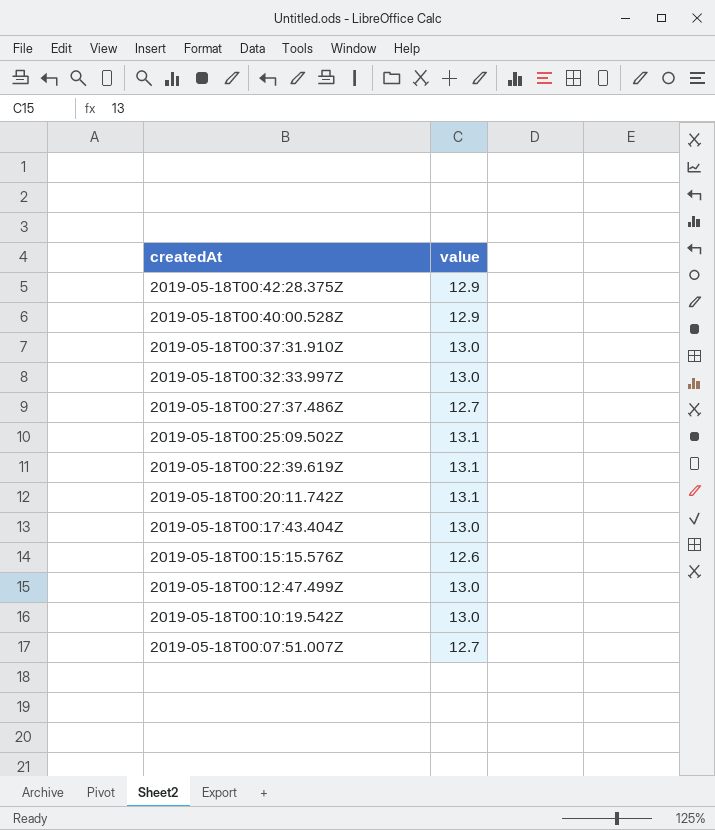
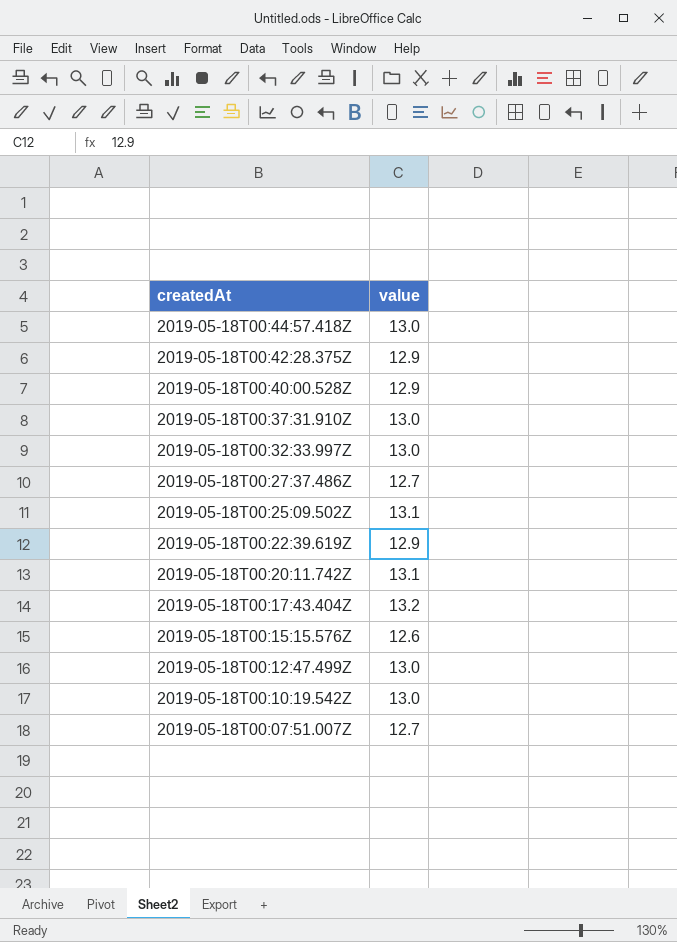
row 2019-05-18T00:44:57.418Z: none -> 13.0
2019-05-18T00:22:39.619Z | value: 13.1 -> 12.9
2019-05-18T00:17:43.404Z | value: 13.0 -> 13.2

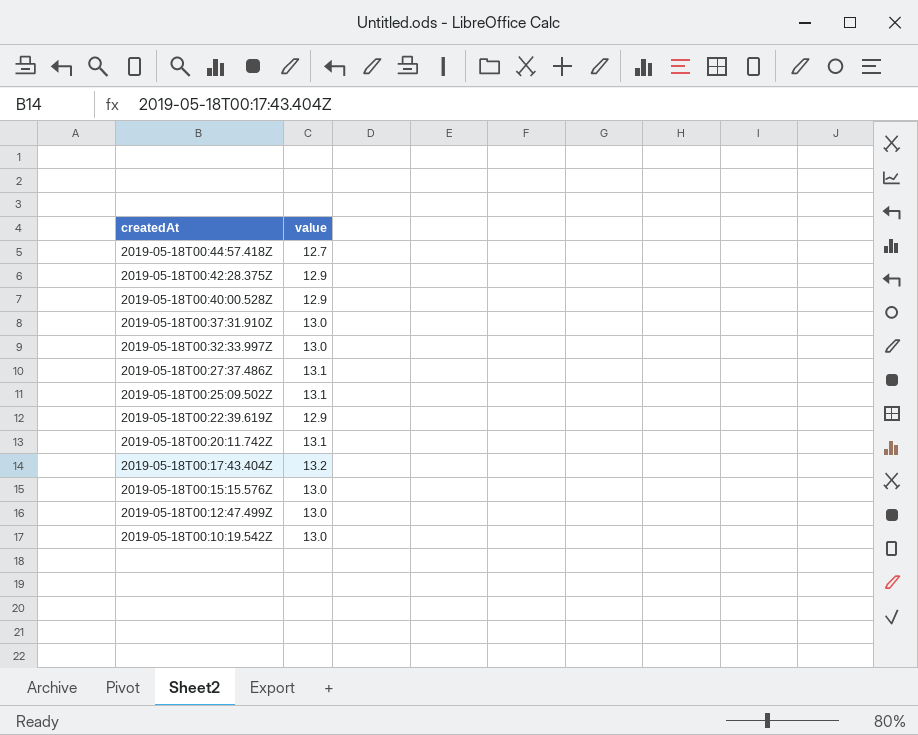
row 2019-05-18T00:07:51.007Z: 12.7 -> none
2019-05-18T00:44:57.418Z | value: 13.0 -> 12.7
2019-05-18T00:27:37.486Z | value: 12.7 -> 13.1
2019-05-18T00:15:15.576Z | value: 12.6 -> 13.0

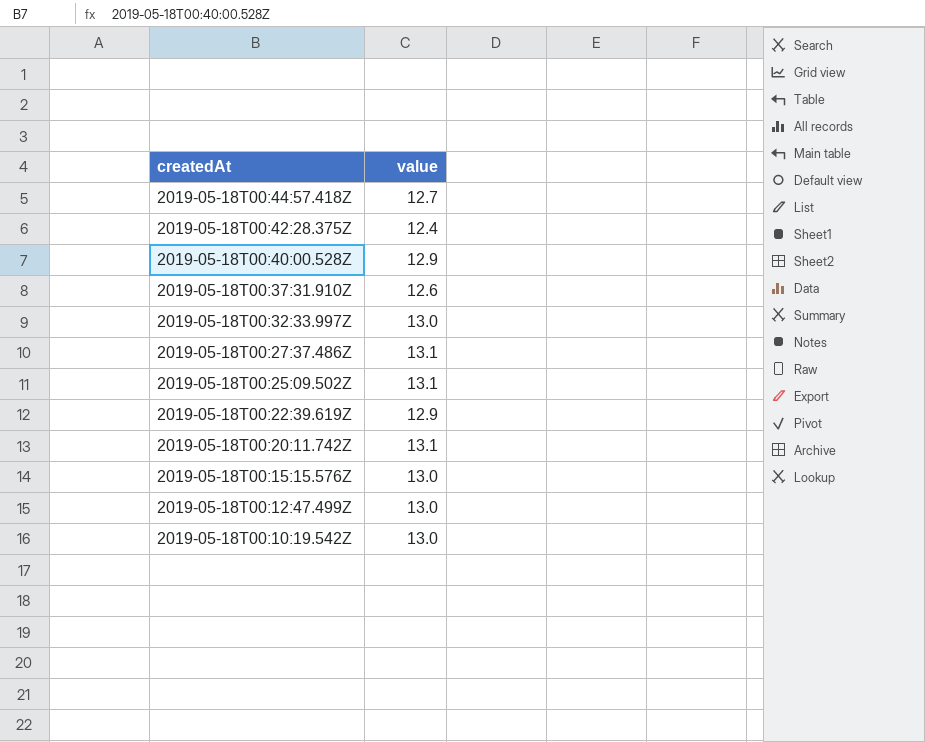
row 2019-05-18T00:17:43.404Z: 13.2 -> none
2019-05-18T00:42:28.375Z | value: 12.9 -> 12.4
2019-05-18T00:37:31.910Z | value: 13.0 -> 12.6

